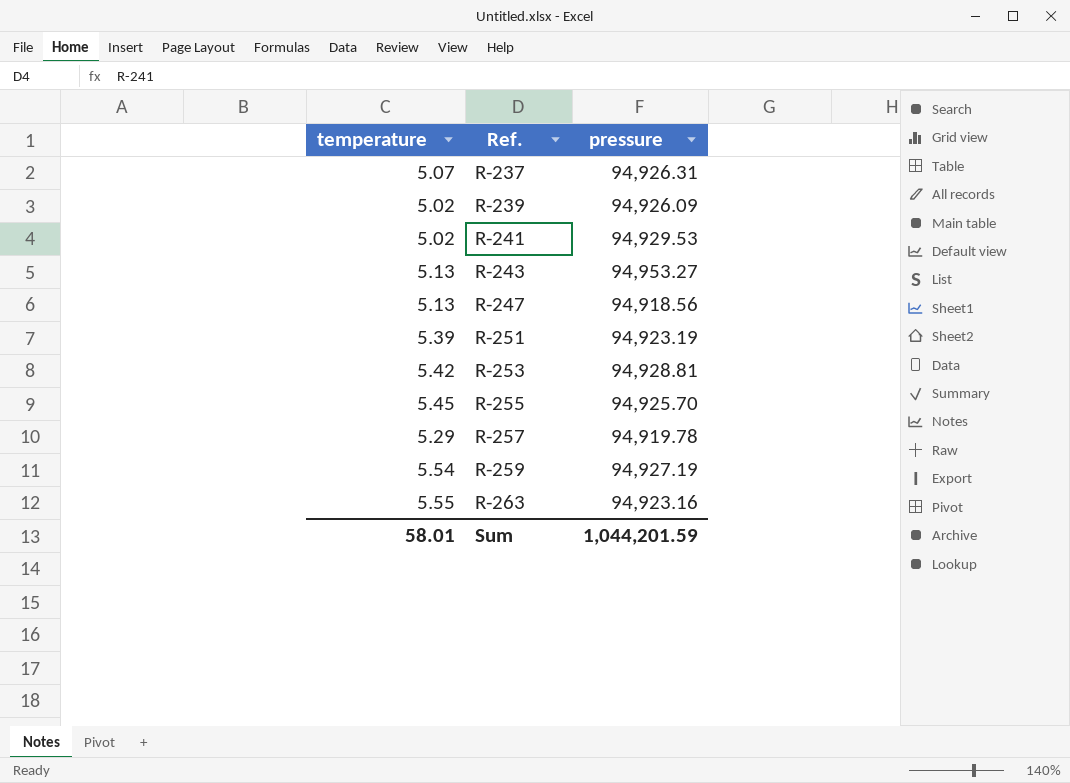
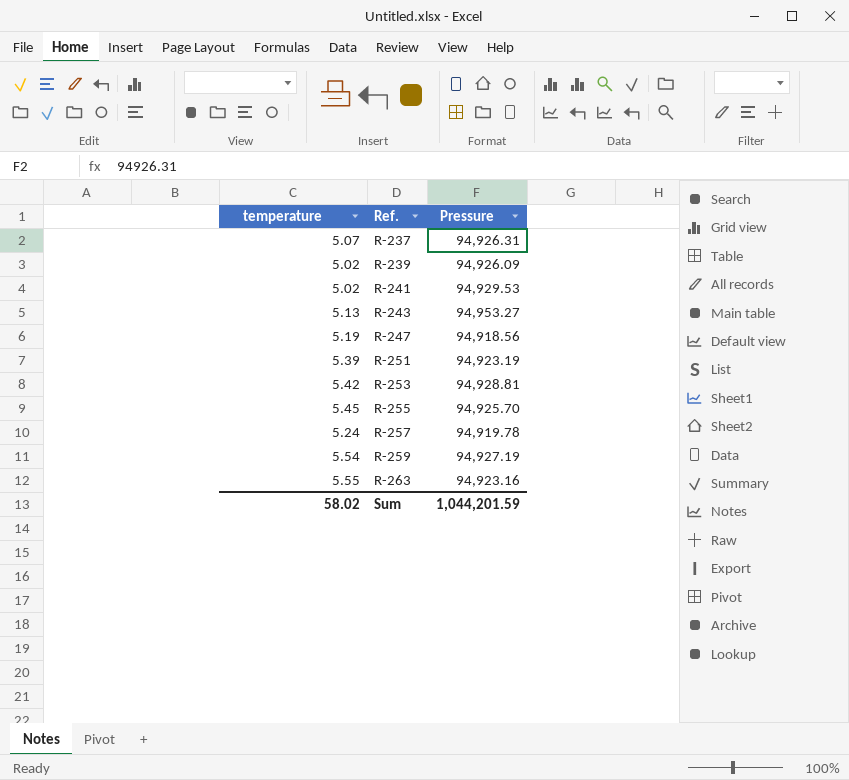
column name: pressure -> Pressure
R-247 | temperature: 5.13 -> 5.19
R-257 | temperature: 5.29 -> 5.24
Sum | temperature: 58.01 -> 58.02

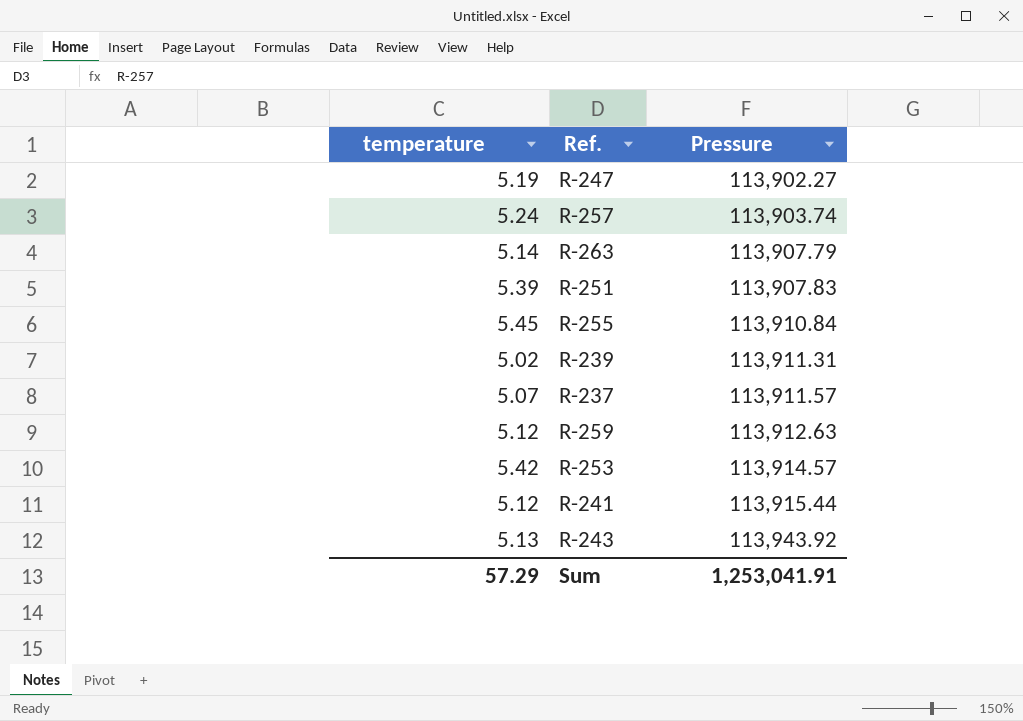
row order: Ref. ascending -> Pressure ascending
R-247 | Pressure: 94,918.56 -> 113,902.27
R-257 | Pressure: 94,919.78 -> 113,903.74
R-263 | temperature: 5.55 -> 5.14
R-263 | Pressure: 94,923.16 -> 113,907.79
R-251 | Pressure: 94,923.19 -> 113,907.83
R-255 | Pressure: 94,925.70 -> 113,910.84
R-239 | Pressure: 94,926.09 -> 113,911.31
R-237 | Pressure: 94,926.31 -> 113,911.57
R-259 | temperature: 5.54 -> 5.12
R-259 | Pressure: 94,927.19 -> 113,912.63
R-253 | Pressure: 94,928.81 -> 113,914.57
R-241 | temperature: 5.02 -> 5.12
R-241 | Pressure: 94,929.53 -> 113,915.44
R-243 | Pressure: 94,953.27 -> 113,943.92
Sum | temperature: 58.02 -> 57.29
Sum | Pressure: 1,044,201.59 -> 1,253,041.91

